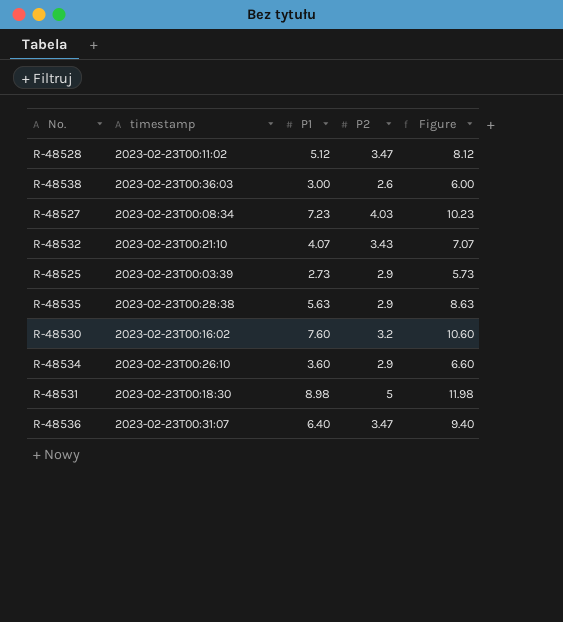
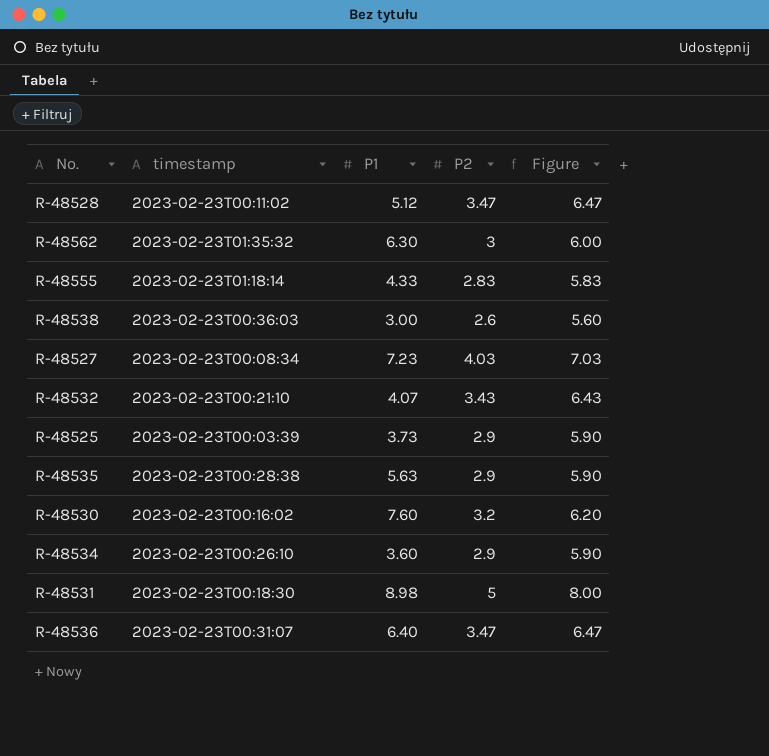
column Figure | formula: [P1] + 3 -> [P2] + 3
row R-48562: none -> 2023-02-23T01:35:32 | 6.30 | 3 | 6.00
row R-48555: none -> 2023-02-23T01:18:14 | 4.33 | 2.83 | 5.83
R-48525 | P1: 2.73 -> 3.73

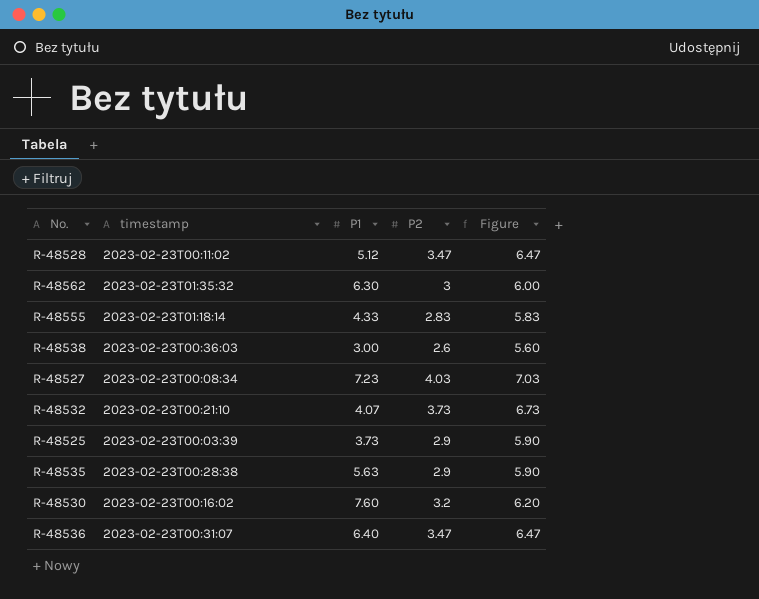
row R-48534: 2023-02-23T00:26:10 | 3.60 | 2.9 | 5.90 -> none
row R-48531: 2023-02-23T00:18:30 | 8.98 | 5 | 8.00 -> none
R-48532 | P2: 3.43 -> 3.73
R-48532 | Figure: 6.43 -> 6.73

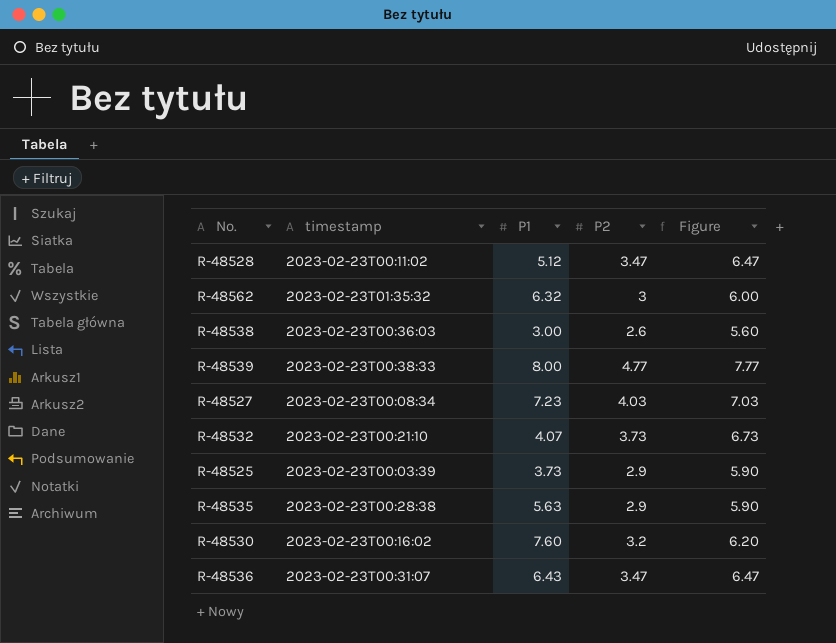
row R-48555: 2023-02-23T01:18:14 | 4.33 | 2.83 | 5.83 -> none
R-48562 | P1: 6.30 -> 6.32
row R-48539: none -> 2023-02-23T00:38:33 | 8.00 | 4.77 | 7.77
R-48536 | P1: 6.40 -> 6.43

